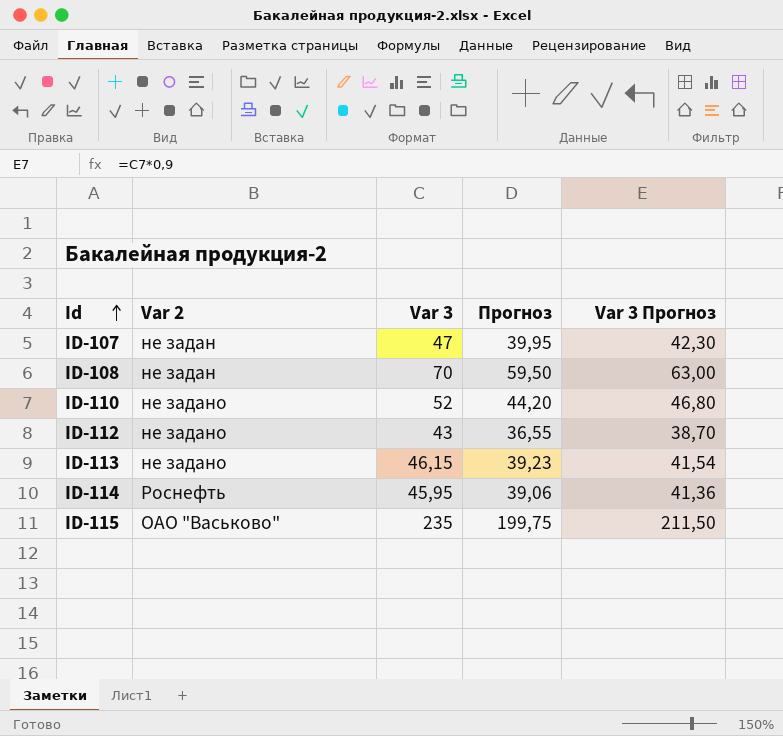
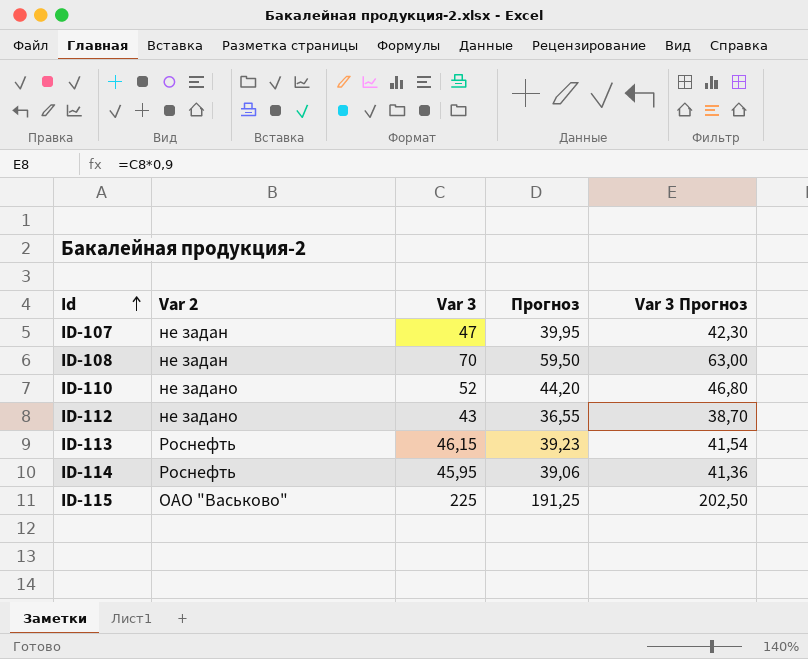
ID-113 | Var 2: не задано -> Роснефть
ID-115 | Var 3: 235 -> 225
ID-115 | Прогноз: 199,75 -> 191,25
ID-115 | Var 3 Прогноз: 211,50 -> 202,50

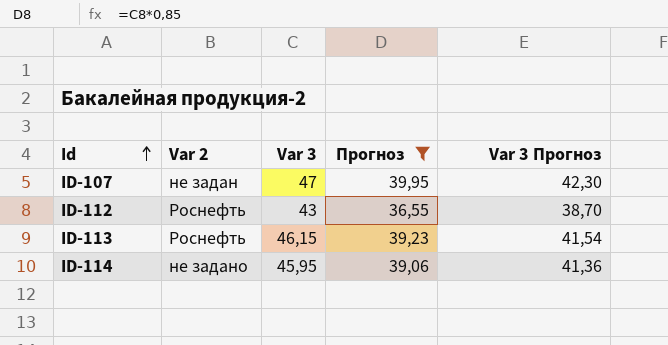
filter: none -> Прогноз <= 39,95
ID-112 | Var 2: не задано -> Роснефть
ID-114 | Var 2: Роснефть -> не задано

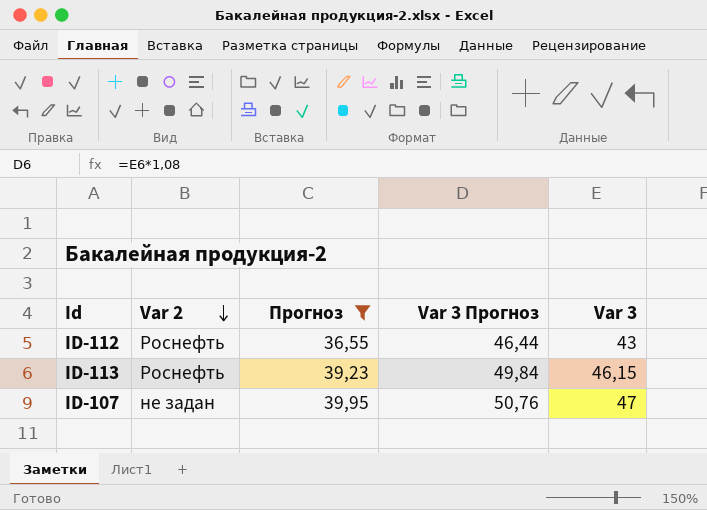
row order: Id ascending -> Var 2 descending
column Var 3 Прогноз | formula: [Var 3] * 0,9 -> [Var 3] * 1,08
column Var 3 | position: 3 -> 5
row ID-114: не задано | 45,95 | 39,06 | 41,36 -> none

